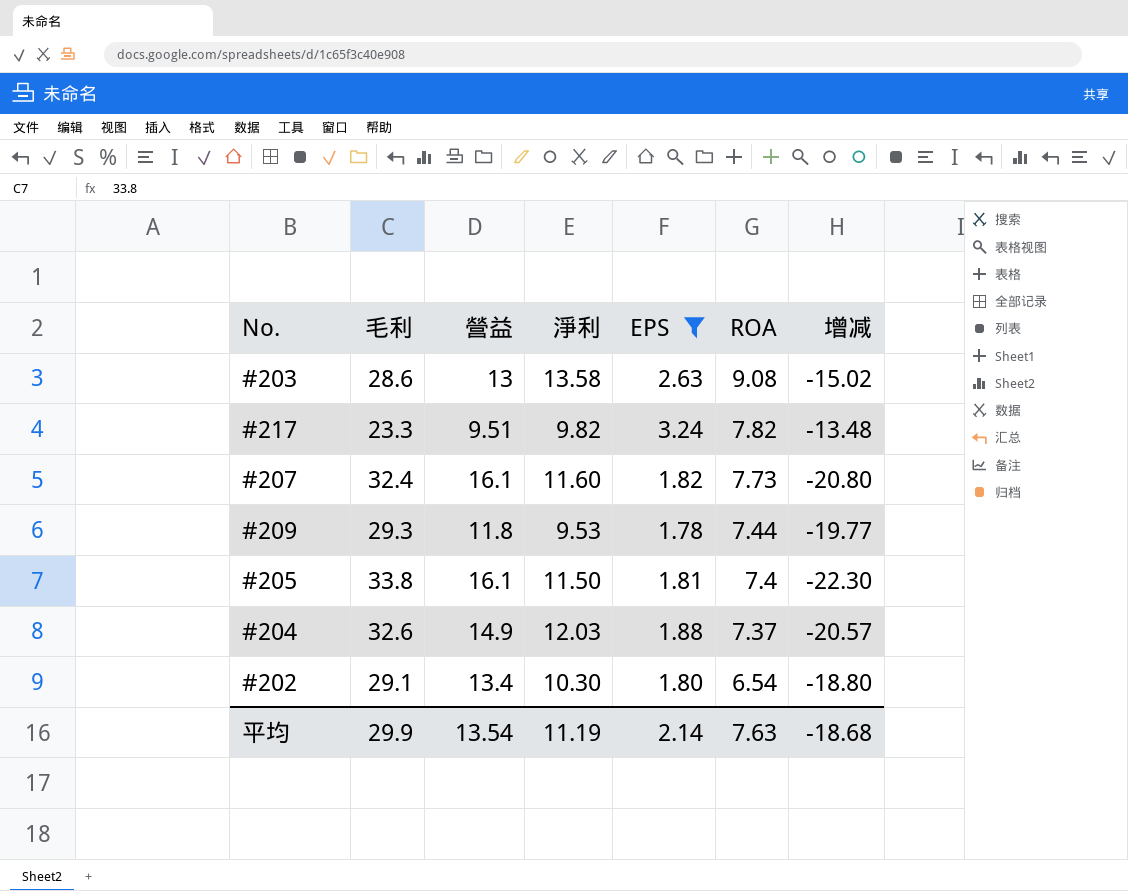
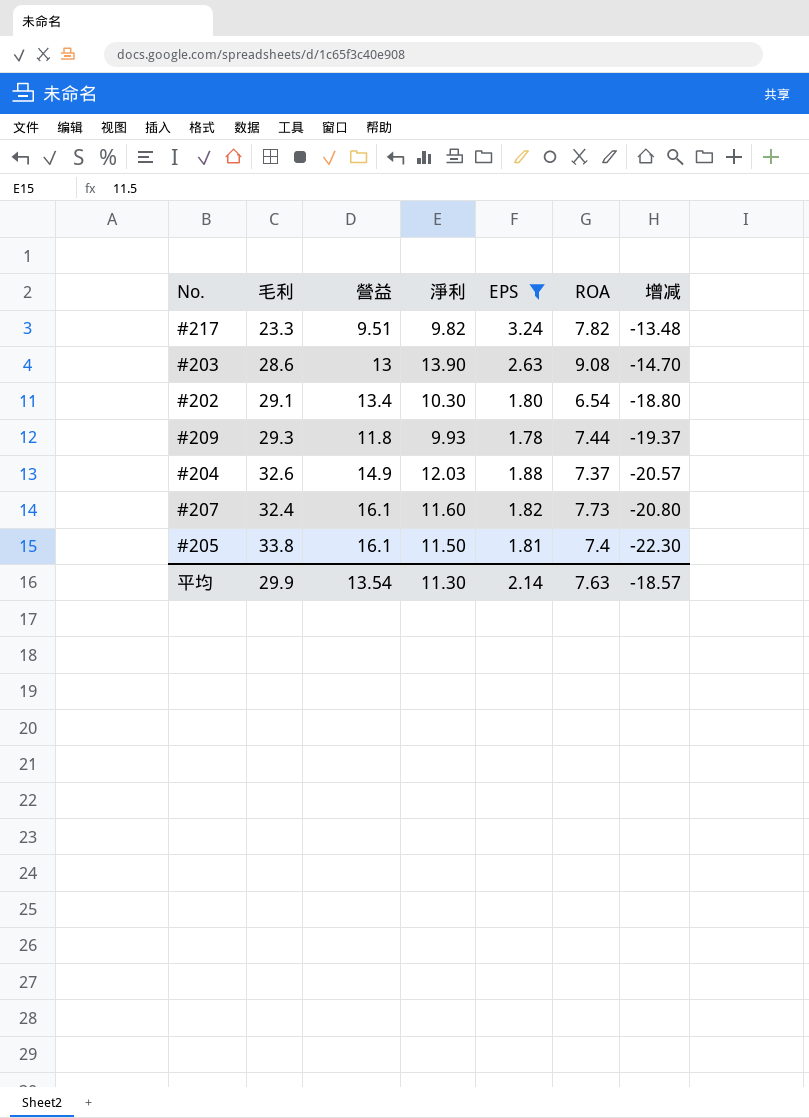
row order: ROA descending -> 增减 descending
#203 | 淨利: 13.58 -> 13.90
#203 | 增减: -15.02 -> -14.70
#209 | 淨利: 9.53 -> 9.93
#209 | 增减: -19.77 -> -19.37
平均 | 淨利: 11.19 -> 11.30
平均 | 增减: -18.68 -> -18.57

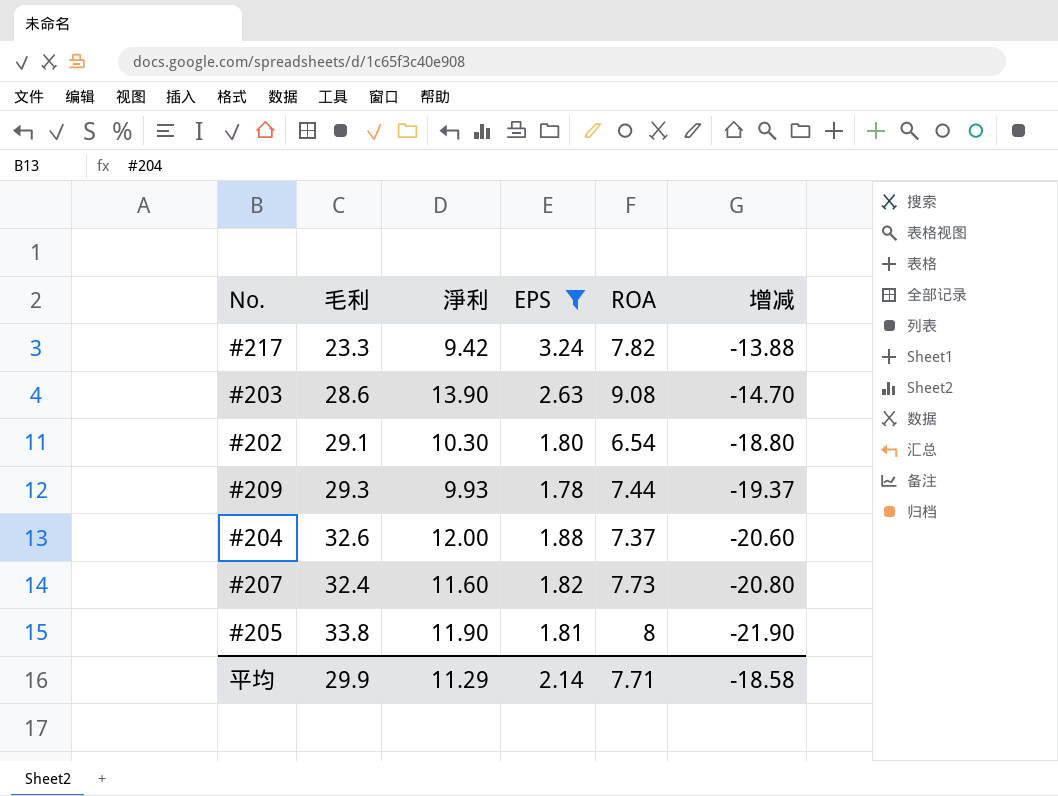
column 營益 | position: 3 -> none
#217 | 淨利: 9.82 -> 9.42
#217 | 增减: -13.48 -> -13.88
#204 | 淨利: 12.03 -> 12.00
#204 | 增减: -20.57 -> -20.60
#205 | 淨利: 11.50 -> 11.90
#205 | ROA: 7.4 -> 8
#205 | 增减: -22.30 -> -21.90
平均 | 淨利: 11.30 -> 11.29
平均 | ROA: 7.63 -> 7.71
平均 | 增减: -18.57 -> -18.58

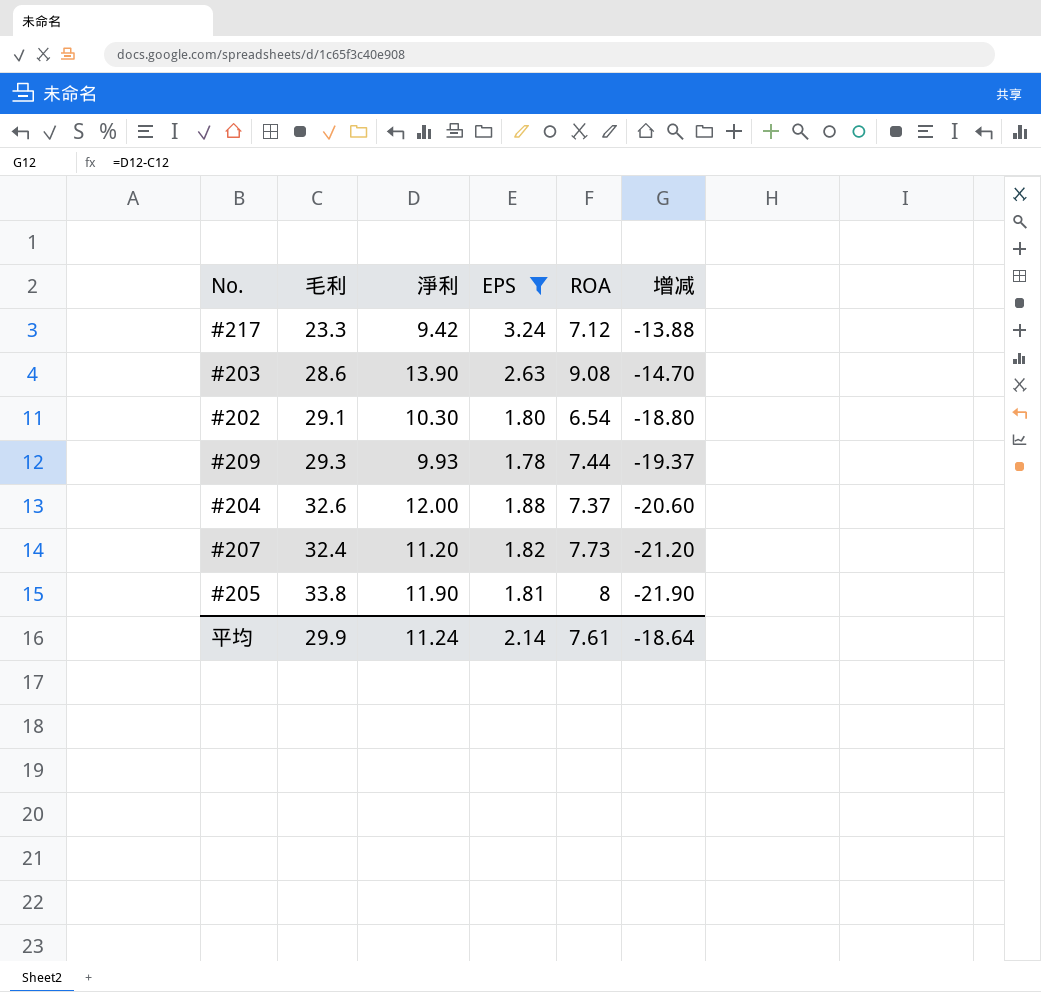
#217 | ROA: 7.82 -> 7.12
#207 | 淨利: 11.60 -> 11.20
#207 | 增减: -20.80 -> -21.20
平均 | 淨利: 11.29 -> 11.24
平均 | ROA: 7.71 -> 7.61
平均 | 增减: -18.58 -> -18.64

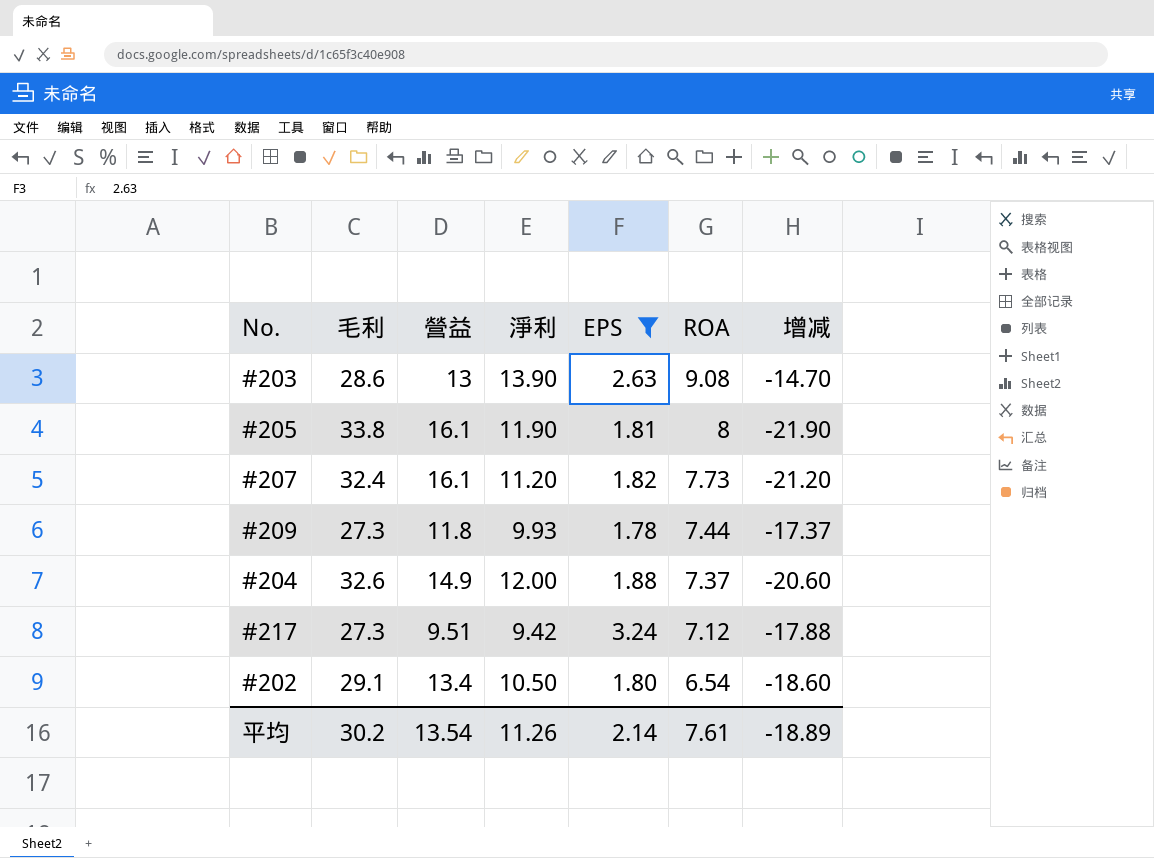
row order: 增减 descending -> ROA descending
column 營益 | position: none -> 3
#209 | 毛利: 29.3 -> 27.3
#209 | 增减: -19.37 -> -17.37
#217 | 毛利: 23.3 -> 27.3
#217 | 增减: -13.88 -> -17.88
#202 | 淨利: 10.30 -> 10.50
#202 | 增减: -18.80 -> -18.60
平均 | 毛利: 29.9 -> 30.2
平均 | 淨利: 11.24 -> 11.26
平均 | 增减: -18.64 -> -18.89

